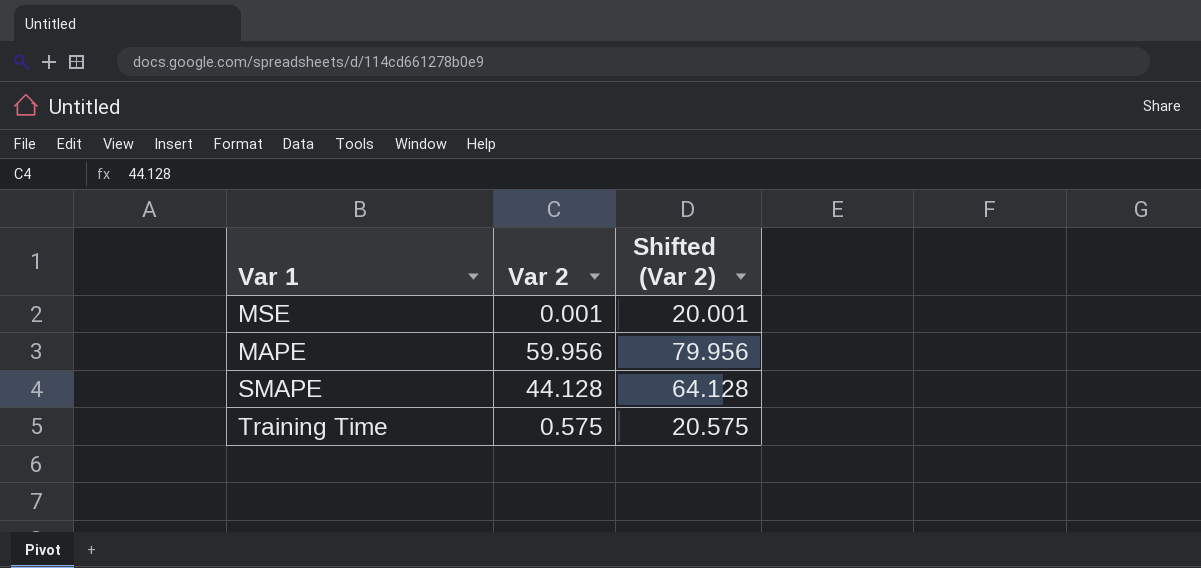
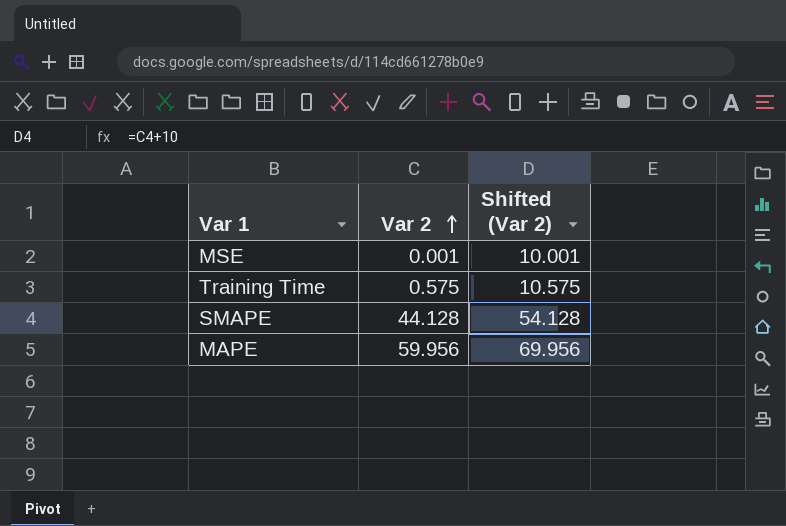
row order: none -> Var 2 ascending
column Shifted (Var 2) | formula: [Var 2] + 20 -> [Var 2] + 10

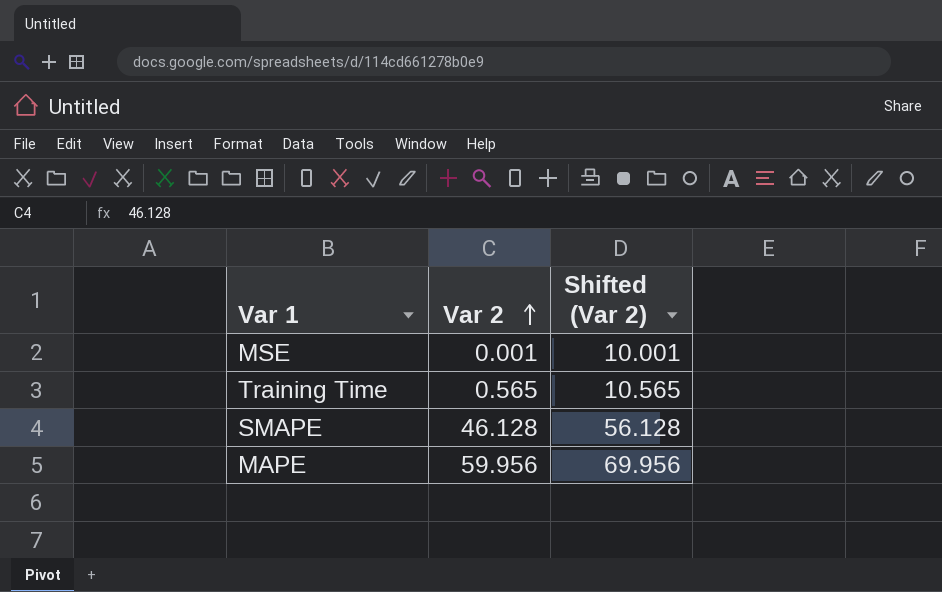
Training Time | Var 2: 0.575 -> 0.565
Training Time | Shifted (Var 2): 10.575 -> 10.565
SMAPE | Var 2: 44.128 -> 46.128
SMAPE | Shifted (Var 2): 54.128 -> 56.128

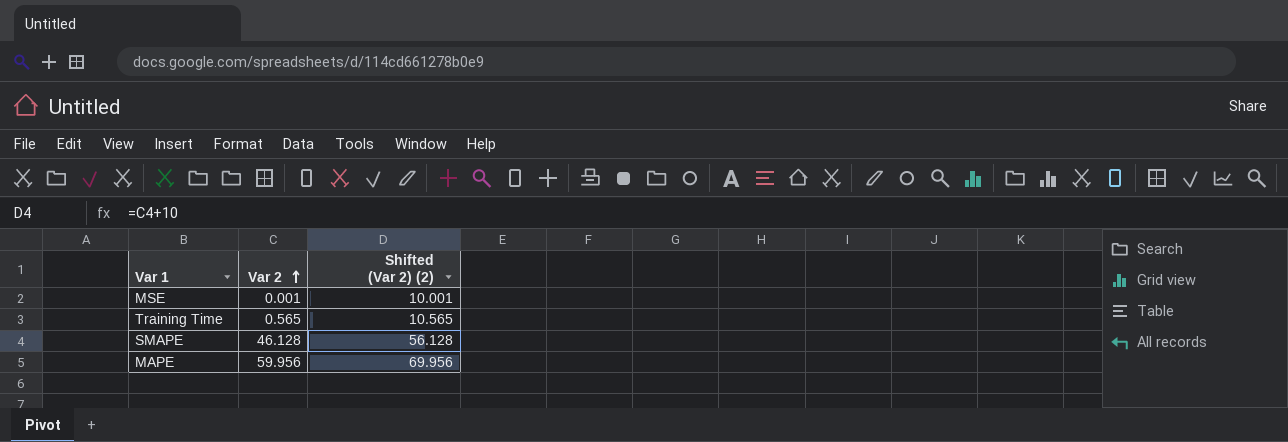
column name: Shifted (Var 2) -> Shifted (Var 2) (2)

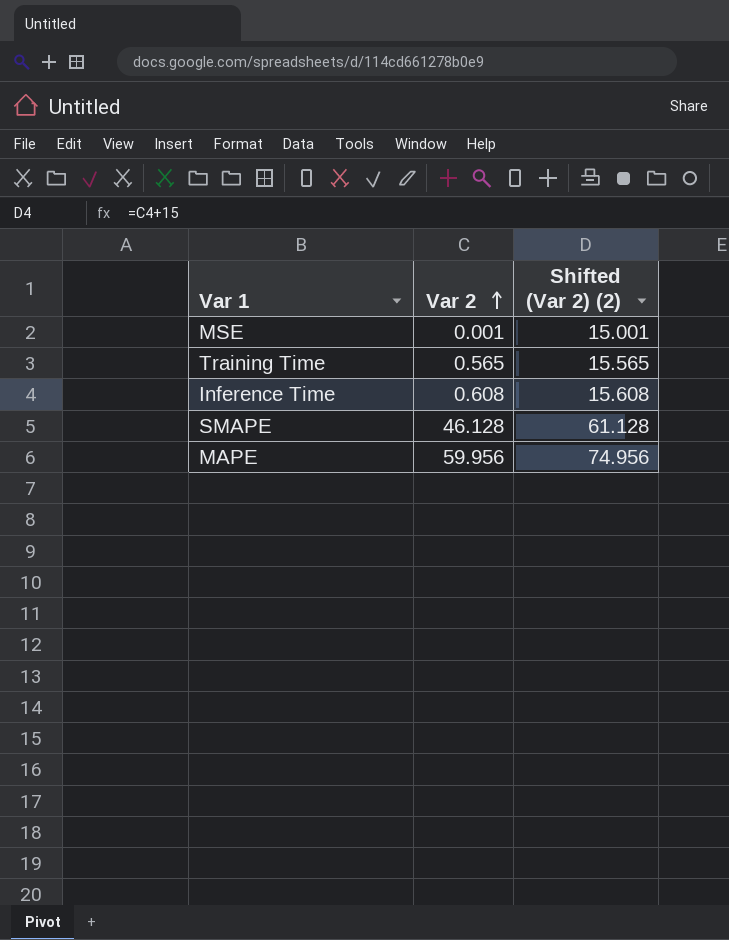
column Shifted (Var 2) (2) | formula: [Var 2] + 10 -> [Var 2] + 15
row Inference Time: none -> 0.608 | 15.608

